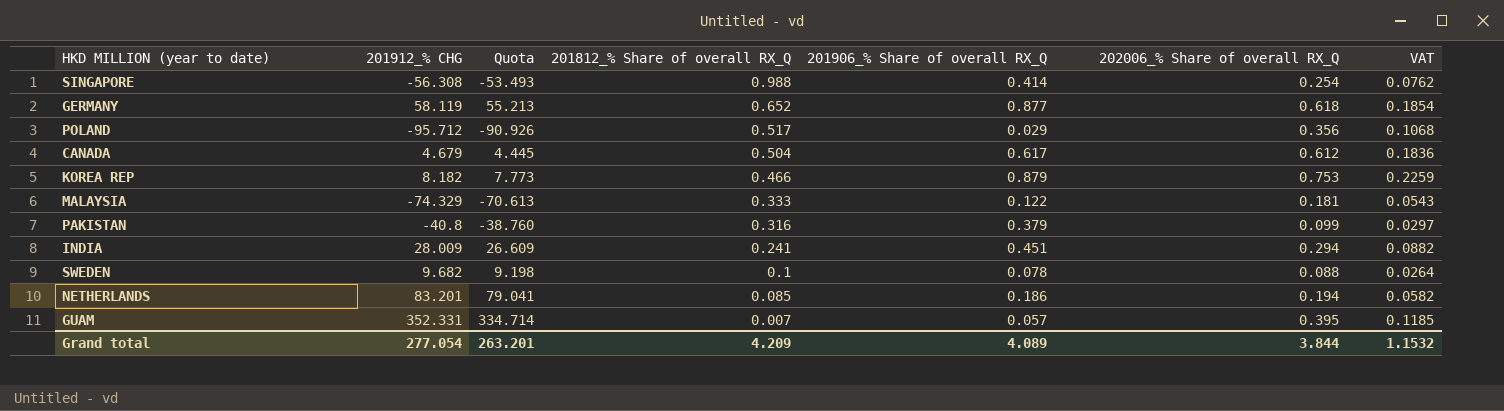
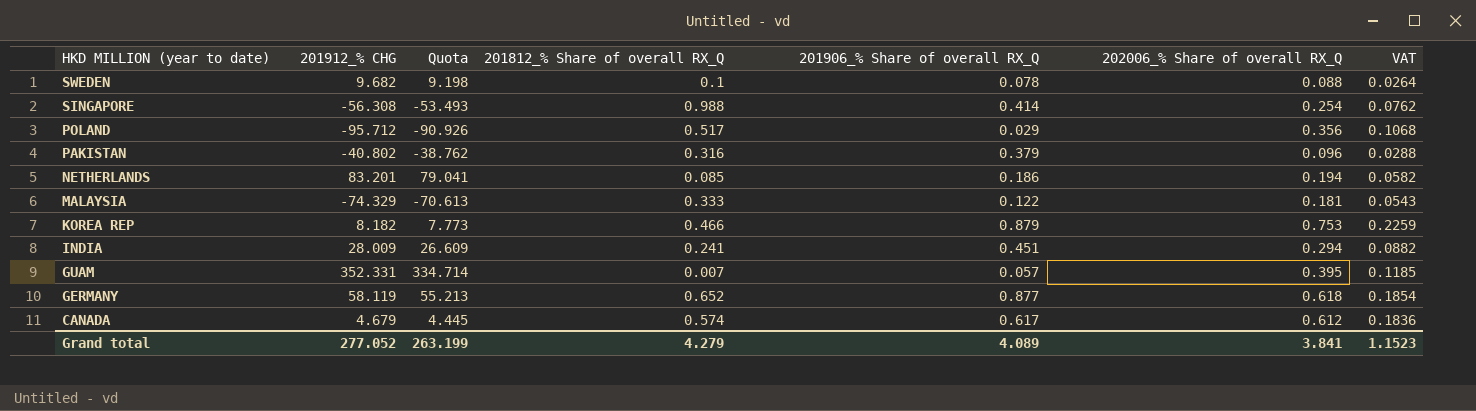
row order: 201812_% Share of overall RX_Q descending -> HKD MILLION (year to date) descending
PAKISTAN | 201912_% CHG: -40.8 -> -40.802
PAKISTAN | Quota: -38.760 -> -38.762
PAKISTAN | 202006_% Share of overall RX_Q: 0.099 -> 0.096
PAKISTAN | VAT: 0.0297 -> 0.0288
CANADA | 201812_% Share of overall RX_Q: 0.504 -> 0.574
Grand total | 201912_% CHG: 277.054 -> 277.052
Grand total | Quota: 263.201 -> 263.199
Grand total | 201812_% Share of overall RX_Q: 4.209 -> 4.279
Grand total | 202006_% Share of overall RX_Q: 3.844 -> 3.841
Grand total | VAT: 1.1532 -> 1.1523

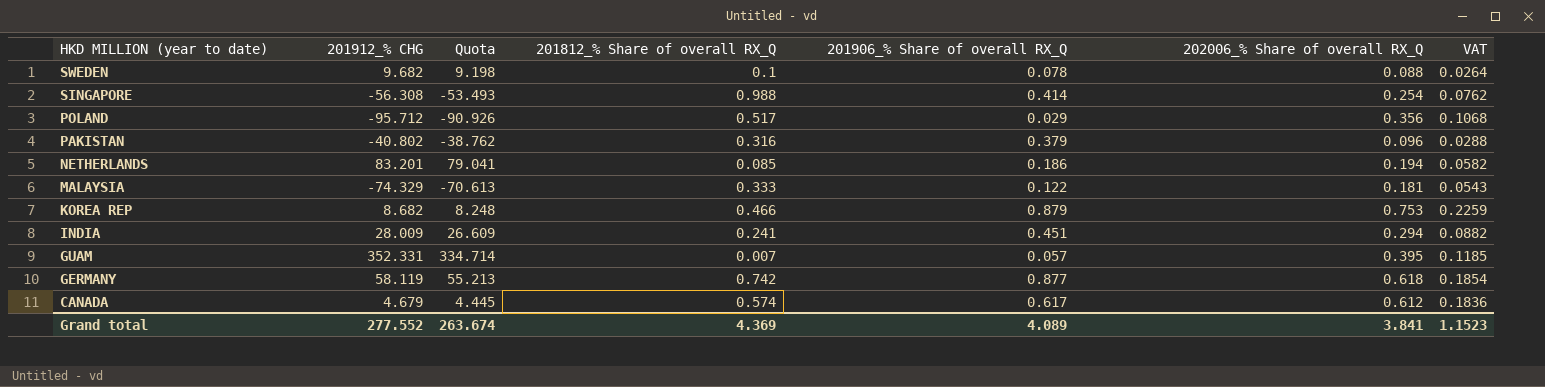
KOREA REP | 201912_% CHG: 8.182 -> 8.682
KOREA REP | Quota: 7.773 -> 8.248
GERMANY | 201812_% Share of overall RX_Q: 0.652 -> 0.742
Grand total | 201912_% CHG: 277.052 -> 277.552
Grand total | Quota: 263.199 -> 263.674
Grand total | 201812_% Share of overall RX_Q: 4.279 -> 4.369

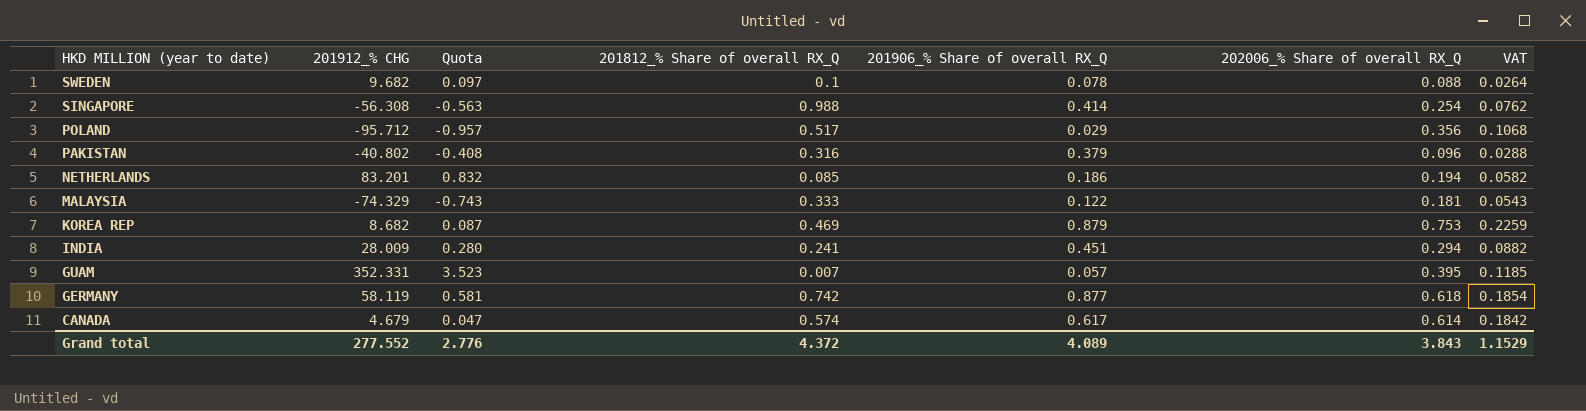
column Quota | formula: [201912_% CHG] * 0.95 -> [201912_% CHG] * 0.01
KOREA REP | 201812_% Share of overall RX_Q: 0.466 -> 0.469
CANADA | 202006_% Share of overall RX_Q: 0.612 -> 0.614
CANADA | VAT: 0.1836 -> 0.1842
Grand total | Quota: 263.674 -> 2.776
Grand total | 201812_% Share of overall RX_Q: 4.369 -> 4.372
Grand total | 202006_% Share of overall RX_Q: 3.841 -> 3.843
Grand total | VAT: 1.1523 -> 1.1529

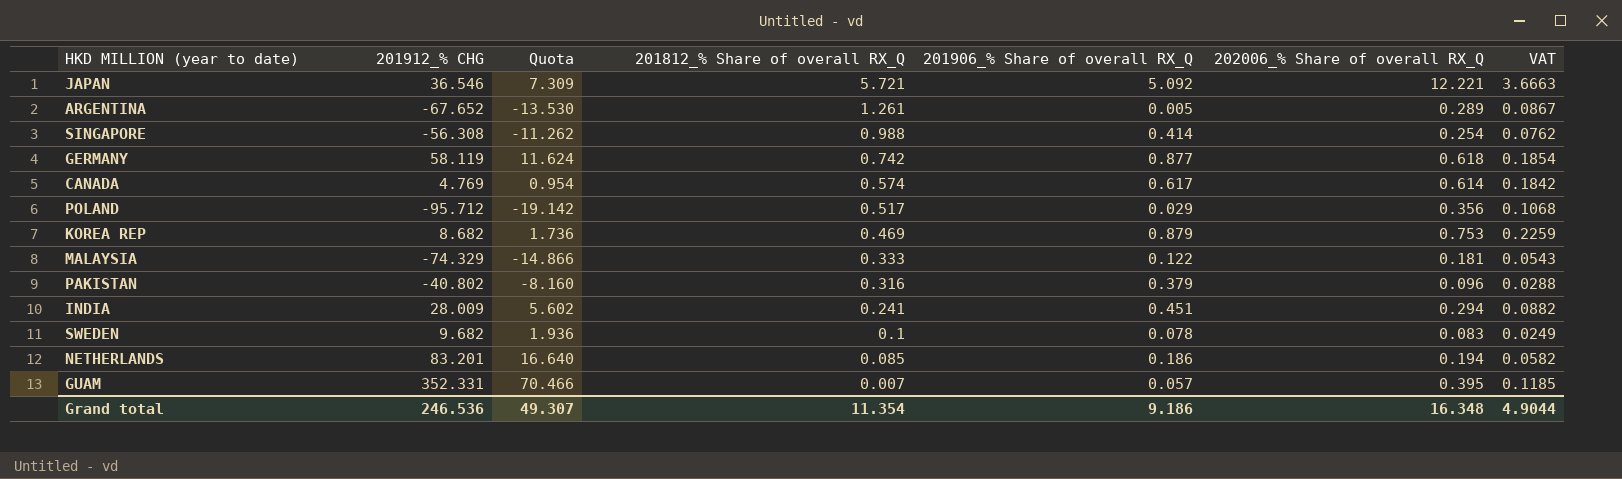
row order: HKD MILLION (year to date) descending -> 201812_% Share of overall RX_Q descending
column Quota | formula: [201912_% CHG] * 0.01 -> [201912_% CHG] * 0.2
row JAPAN: none -> 36.546 | 7.309 | 5.721 | 5.092 | 12.221 | 3.6663
row ARGENTINA: none -> -67.652 | -13.530 | 1.261 | 0.005 | 0.289 | 0.0867
CANADA | 201912_% CHG: 4.679 -> 4.769
SWEDEN | 202006_% Share of overall RX_Q: 0.088 -> 0.083
SWEDEN | VAT: 0.0264 -> 0.0249
Grand total | 201912_% CHG: 277.552 -> 246.536
Grand total | Quota: 2.776 -> 49.307
Grand total | 201812_% Share of overall RX_Q: 4.372 -> 11.354
Grand total | 201906_% Share of overall RX_Q: 4.089 -> 9.186
Grand total | 202006_% Share of overall RX_Q: 3.843 -> 16.348
Grand total | VAT: 1.1529 -> 4.9044

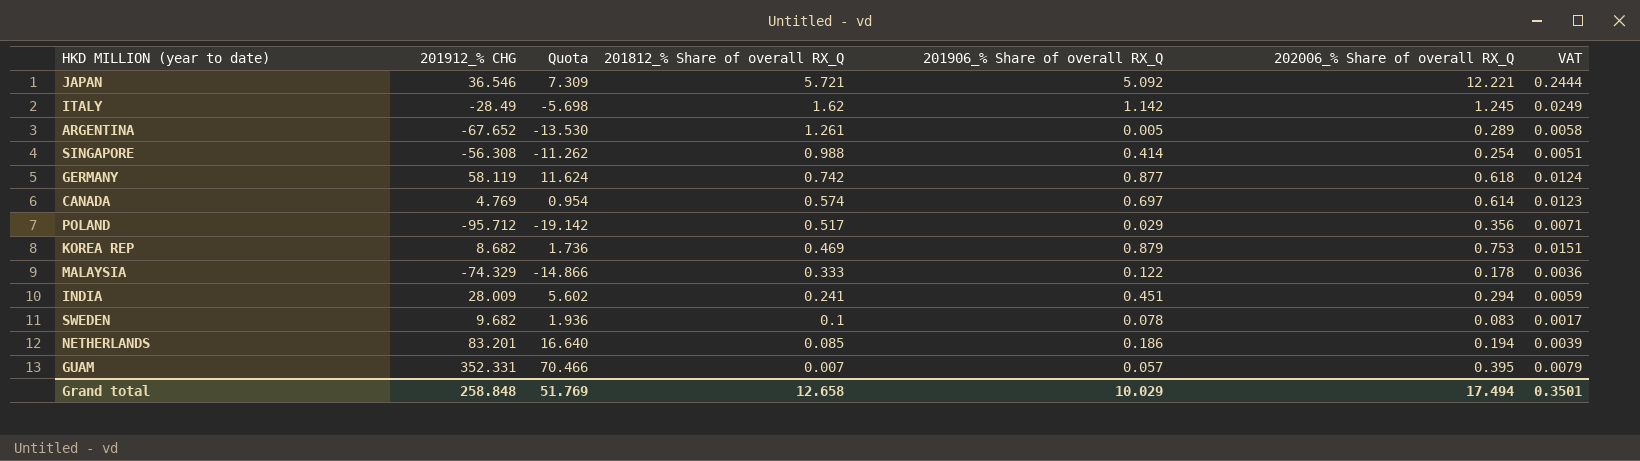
column VAT | formula: [202006_% Share of overall RX_Q] * 0.3 -> [202006_% Share of overall RX_Q] * 0.02
row PAKISTAN: -40.802 | -8.160 | 0.316 | 0.379 | 0.096 | 0.0288 -> none
row ITALY: none -> -28.49 | -5.698 | 1.62 | 1.142 | 1.245 | 0.0249
CANADA | 201906_% Share of overall RX_Q: 0.617 -> 0.697
MALAYSIA | 202006_% Share of overall RX_Q: 0.181 -> 0.178
Grand total | 201912_% CHG: 246.536 -> 258.848
Grand total | Quota: 49.307 -> 51.769
Grand total | 201812_% Share of overall RX_Q: 11.354 -> 12.658
Grand total | 201906_% Share of overall RX_Q: 9.186 -> 10.029
Grand total | 202006_% Share of overall RX_Q: 16.348 -> 17.494
Grand total | VAT: 4.9044 -> 0.3501

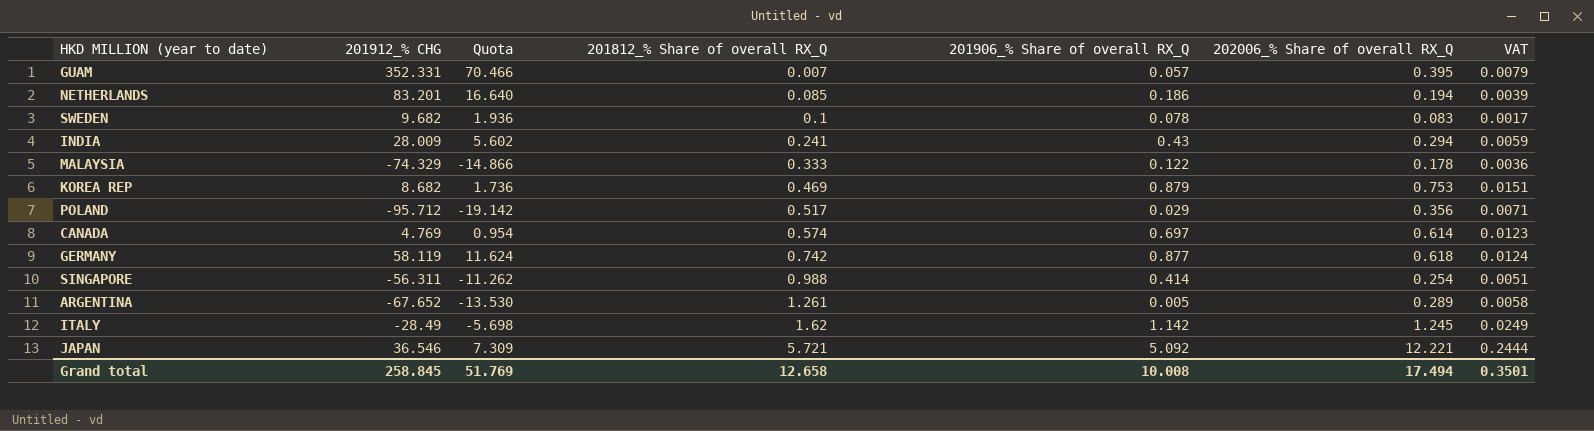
row order: 201812_% Share of overall RX_Q descending -> 201812_% Share of overall RX_Q ascending
INDIA | 201906_% Share of overall RX_Q: 0.451 -> 0.43
SINGAPORE | 201912_% CHG: -56.308 -> -56.311
Grand total | 201912_% CHG: 258.848 -> 258.845
Grand total | 201906_% Share of overall RX_Q: 10.029 -> 10.008

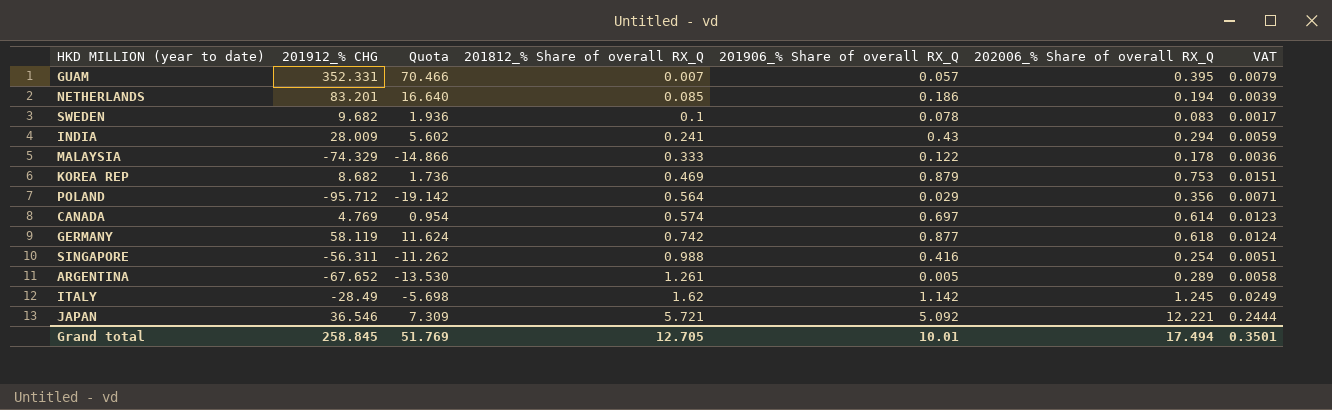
POLAND | 201812_% Share of overall RX_Q: 0.517 -> 0.564
SINGAPORE | 201906_% Share of overall RX_Q: 0.414 -> 0.416
Grand total | 201812_% Share of overall RX_Q: 12.658 -> 12.705
Grand total | 201906_% Share of overall RX_Q: 10.008 -> 10.01

